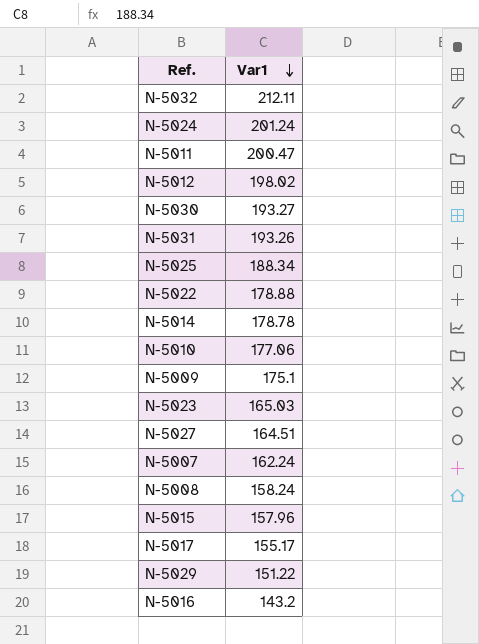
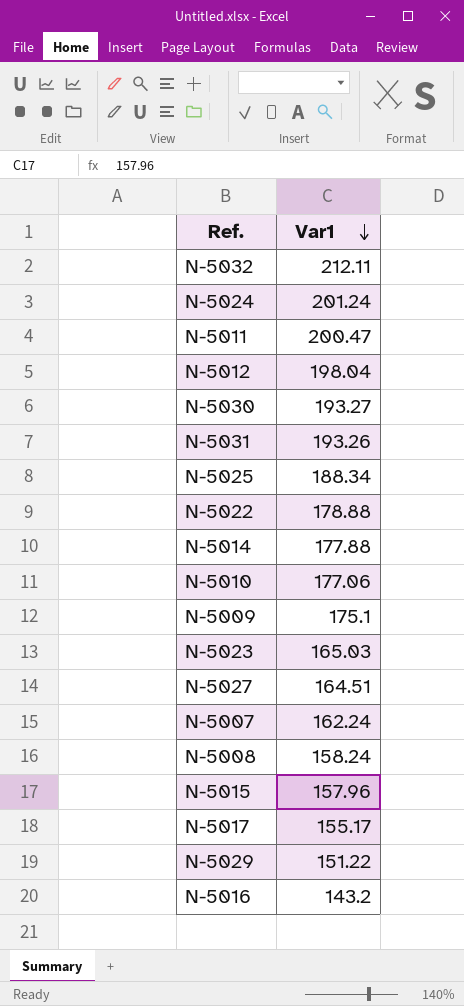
N-5012 | Var1: 198.02 -> 198.04
N-5014 | Var1: 178.78 -> 177.88

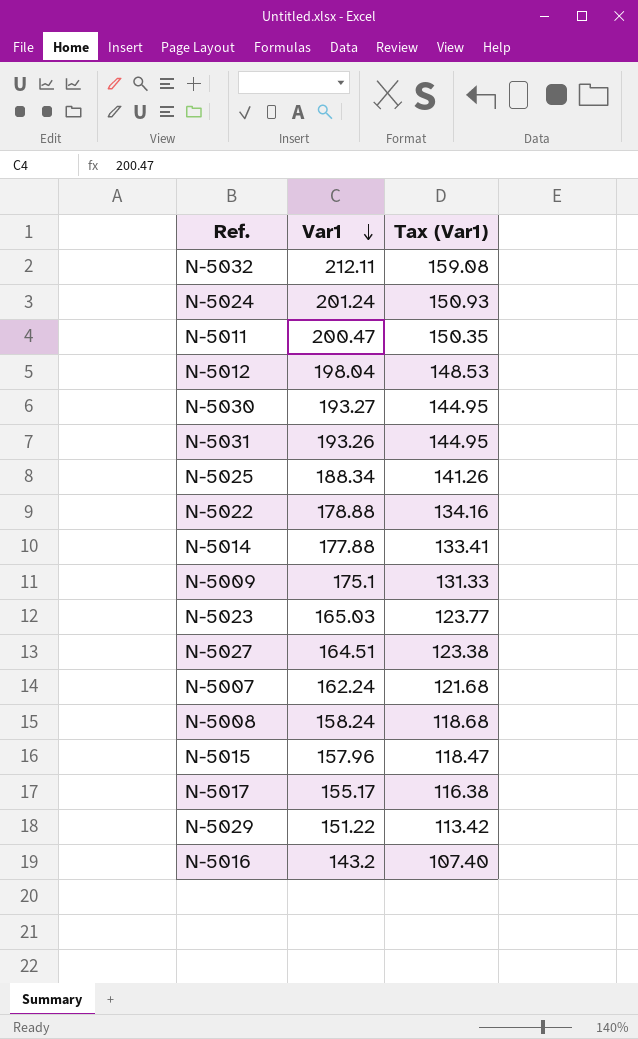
column Tax (Var1) | formula: none -> [Var1] * 0.75
row N-5010: 177.06 -> none

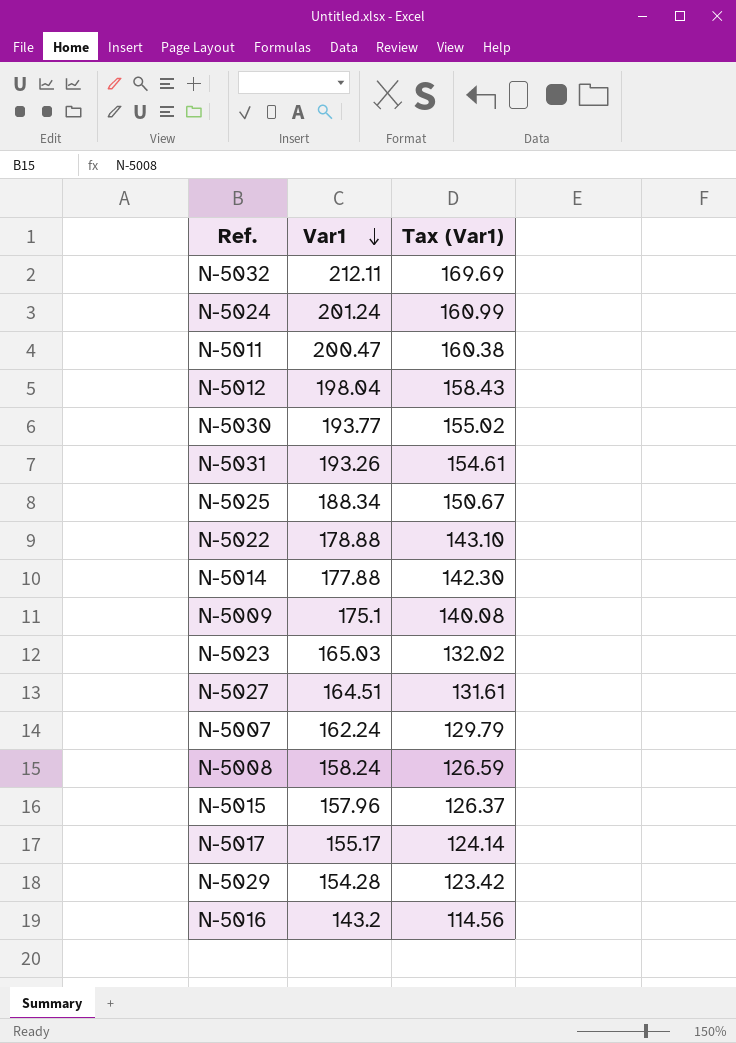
column Tax (Var1) | formula: [Var1] * 0.75 -> [Var1] * 0.8
N-5030 | Var1: 193.27 -> 193.77
N-5029 | Var1: 151.22 -> 154.28

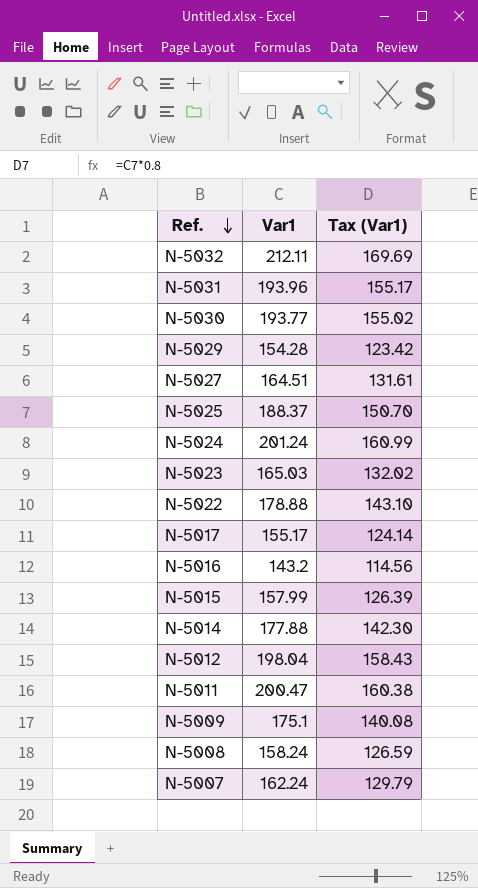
row order: Var1 descending -> Ref. descending
N-5031 | Var1: 193.26 -> 193.96
N-5031 | Tax (Var1): 154.61 -> 155.17
N-5025 | Var1: 188.34 -> 188.37
N-5025 | Tax (Var1): 150.67 -> 150.70
N-5015 | Var1: 157.96 -> 157.99
N-5015 | Tax (Var1): 126.37 -> 126.39

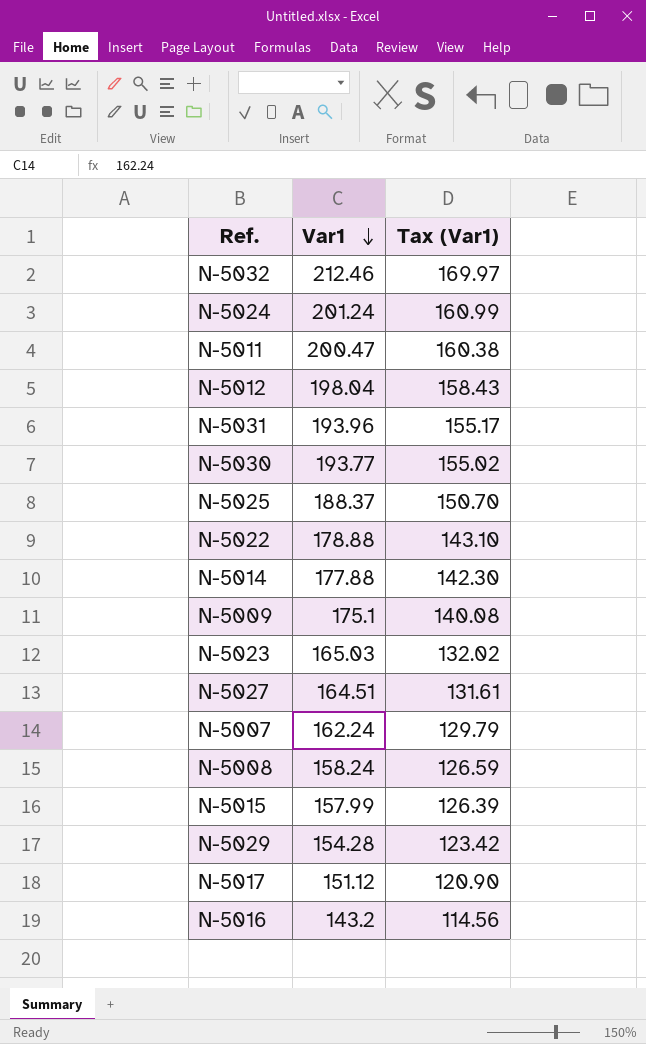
row order: Ref. descending -> Var1 descending
N-5032 | Var1: 212.11 -> 212.46
N-5032 | Tax (Var1): 169.69 -> 169.97
N-5017 | Var1: 155.17 -> 151.12
N-5017 | Tax (Var1): 124.14 -> 120.90

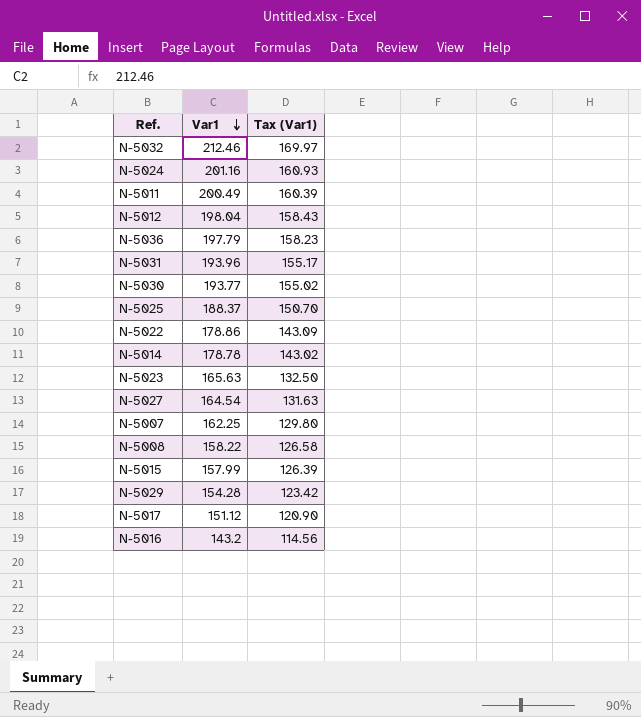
row N-5009: 175.1 | 140.08 -> none
N-5024 | Var1: 201.24 -> 201.16
N-5024 | Tax (Var1): 160.99 -> 160.93
N-5011 | Var1: 200.47 -> 200.49
N-5011 | Tax (Var1): 160.38 -> 160.39
row N-5036: none -> 197.79 | 158.23
N-5022 | Var1: 178.88 -> 178.86
N-5022 | Tax (Var1): 143.10 -> 143.09
N-5014 | Var1: 177.88 -> 178.78
N-5014 | Tax (Var1): 142.30 -> 143.02
N-5023 | Var1: 165.03 -> 165.63
N-5023 | Tax (Var1): 132.02 -> 132.50
N-5027 | Var1: 164.51 -> 164.54
N-5027 | Tax (Var1): 131.61 -> 131.63
N-5007 | Var1: 162.24 -> 162.25
N-5007 | Tax (Var1): 129.79 -> 129.80
N-5008 | Var1: 158.24 -> 158.22
N-5008 | Tax (Var1): 126.59 -> 126.58

